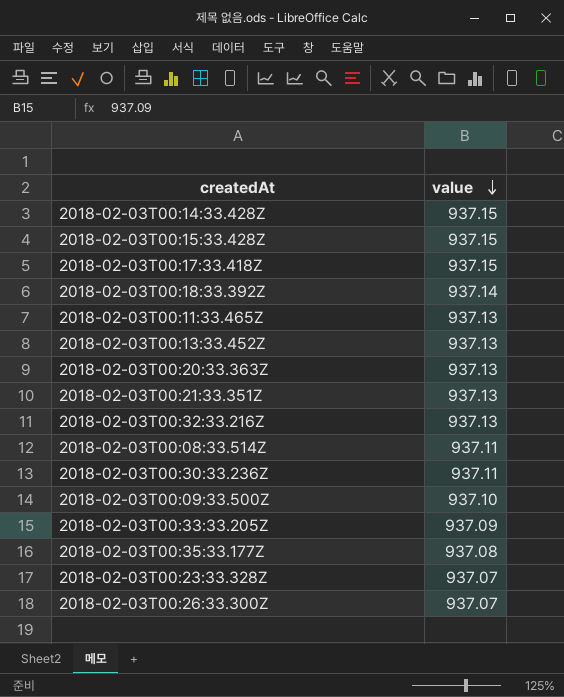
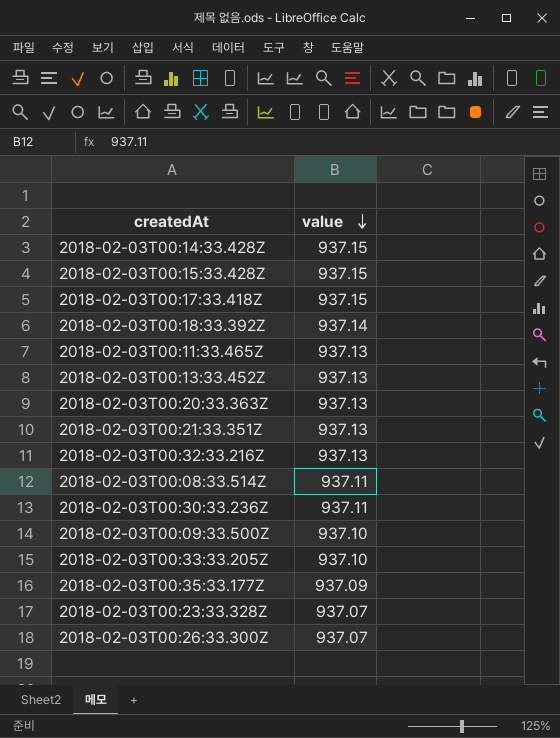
2018-02-03T00:33:33.205Z | value: 937.09 -> 937.10
2018-02-03T00:35:33.177Z | value: 937.08 -> 937.09

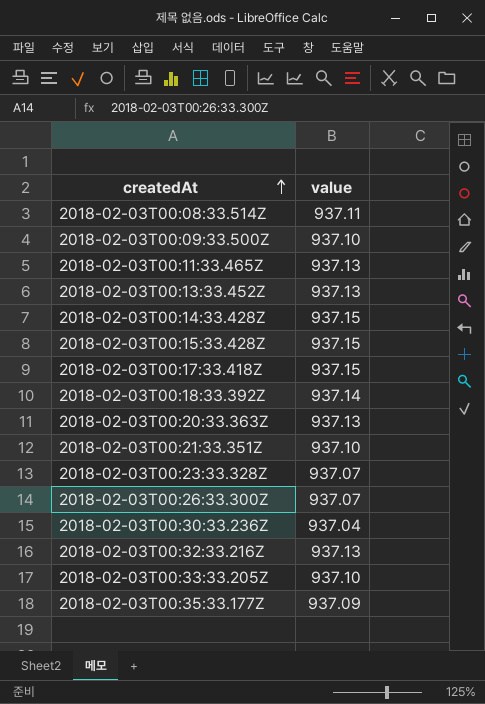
row order: value descending -> createdAt ascending
2018-02-03T00:21:33.351Z | value: 937.13 -> 937.10
2018-02-03T00:30:33.236Z | value: 937.11 -> 937.04

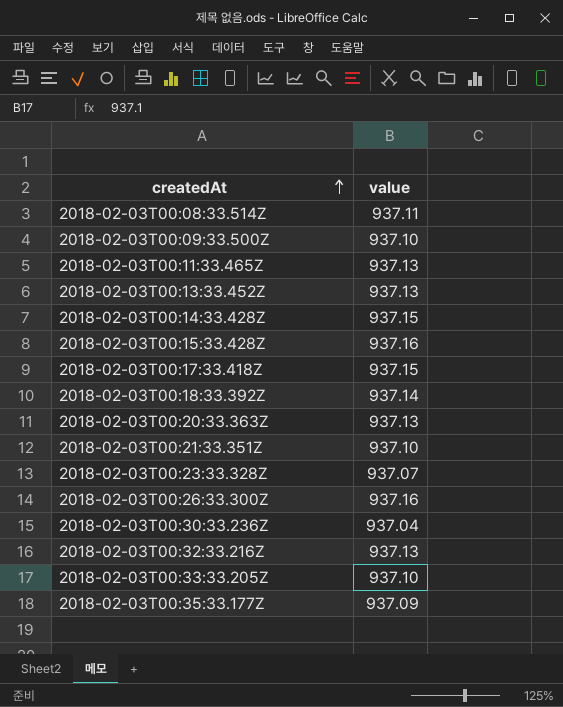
2018-02-03T00:15:33.428Z | value: 937.15 -> 937.16
2018-02-03T00:26:33.300Z | value: 937.07 -> 937.16

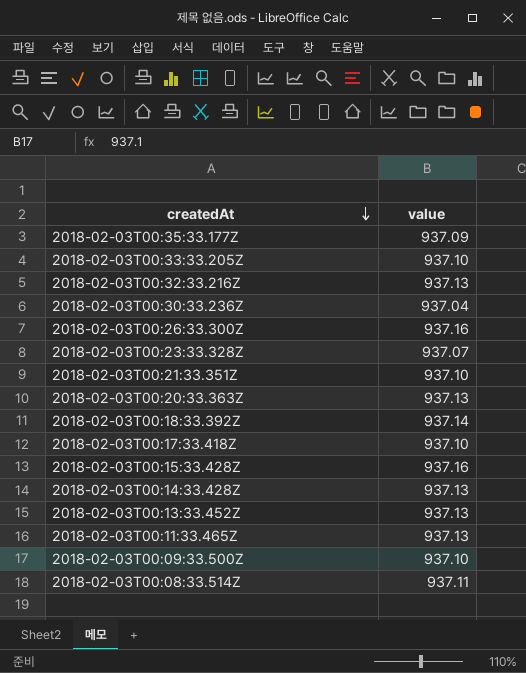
row order: createdAt ascending -> createdAt descending
2018-02-03T00:17:33.418Z | value: 937.15 -> 937.10
2018-02-03T00:14:33.428Z | value: 937.15 -> 937.13

